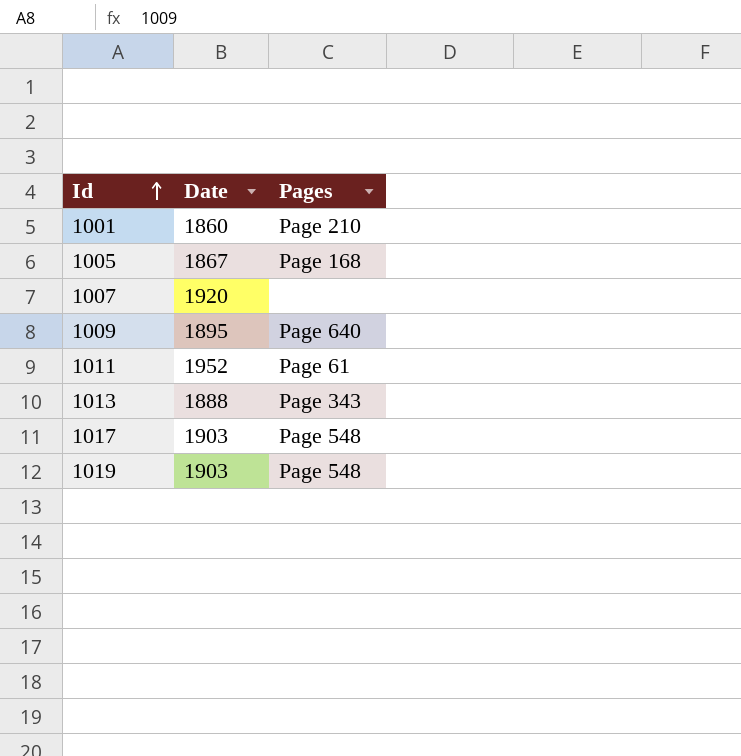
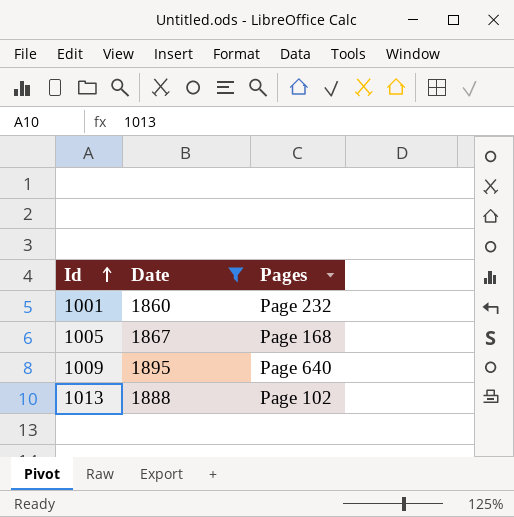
filter: none -> Date <= 1895
1001 | Pages: Page 210 -> Page 232
1013 | Pages: Page 343 -> Page 102

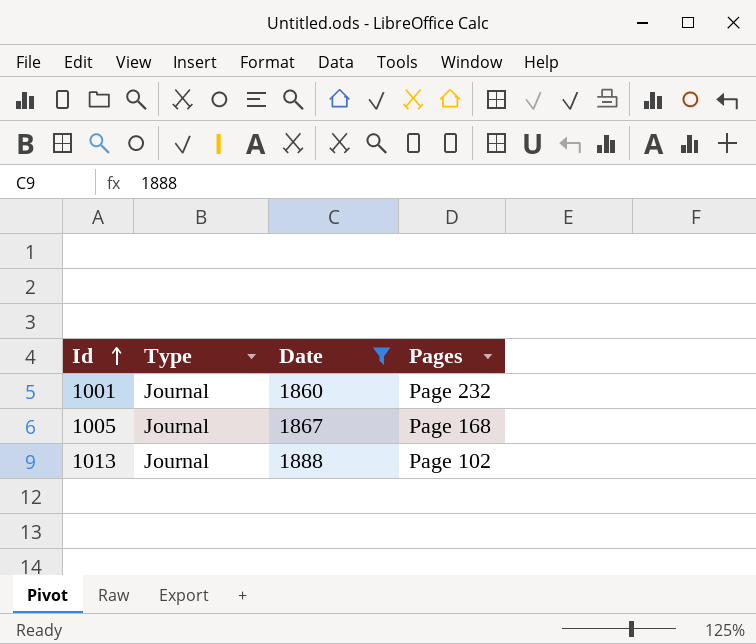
column Type | position: none -> 2
row 1009: 1895 | Page 640 -> none

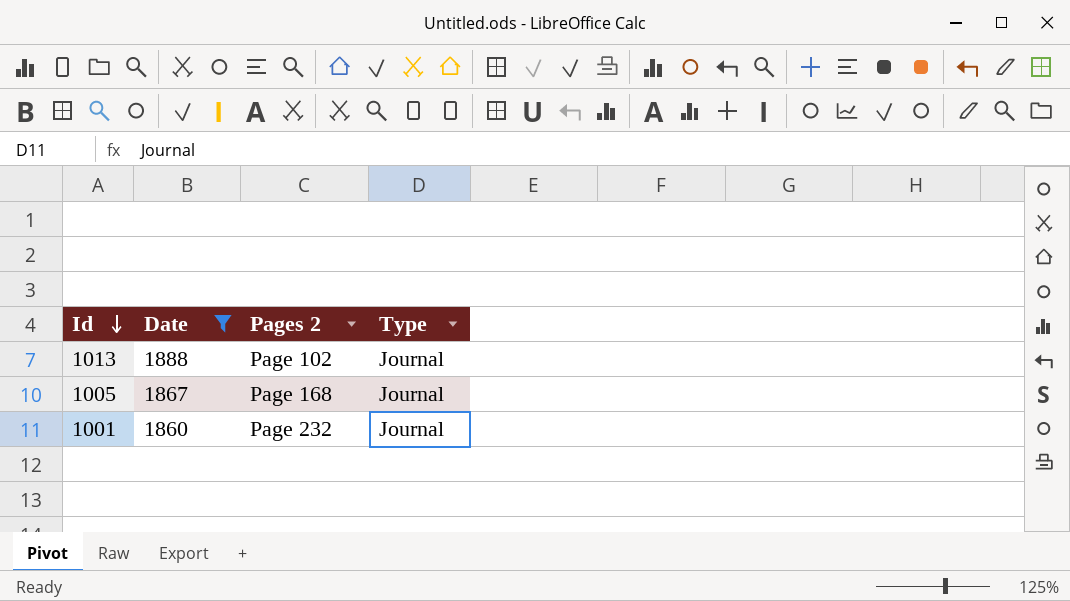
row order: Id ascending -> Id descending
column name: Pages -> Pages 2
column Type | position: 2 -> 4

